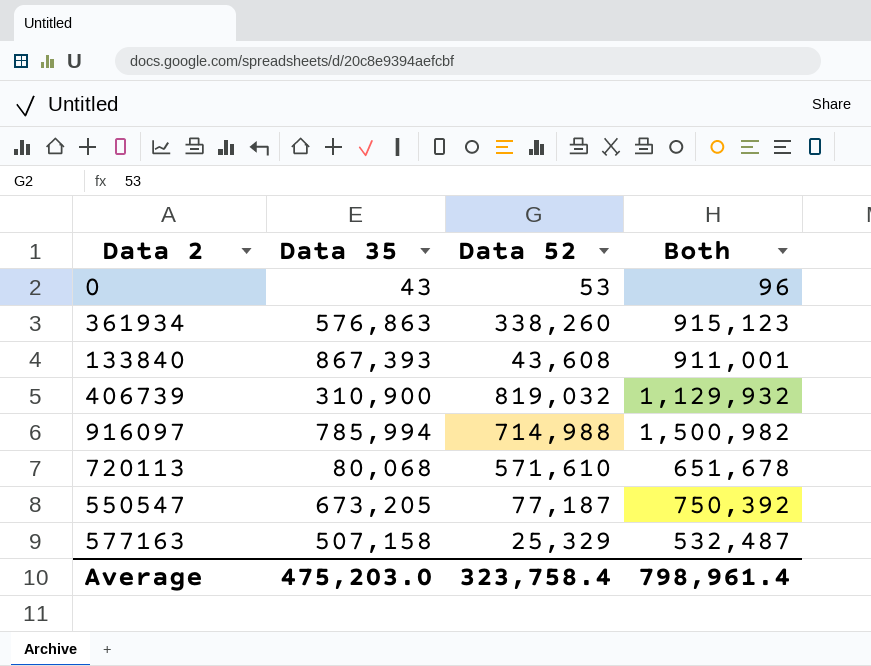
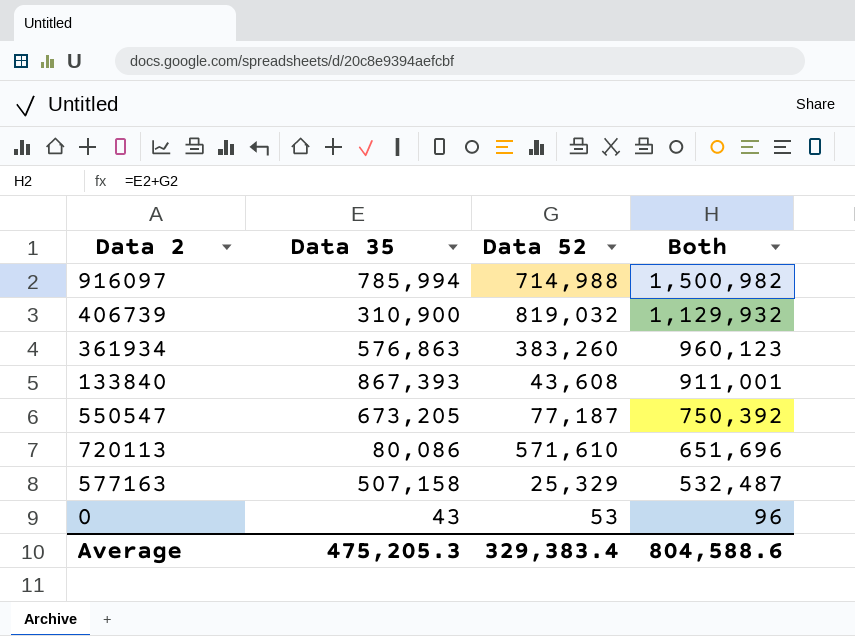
row order: none -> Both descending
361934 | Data 52: 338,260 -> 383,260
361934 | Both: 915,123 -> 960,123
720113 | Data 35: 80,068 -> 80,086
720113 | Both: 651,678 -> 651,696
Average | Data 35: 475,203.0 -> 475,205.3
Average | Data 52: 323,758.4 -> 329,383.4
Average | Both: 798,961.4 -> 804,588.6

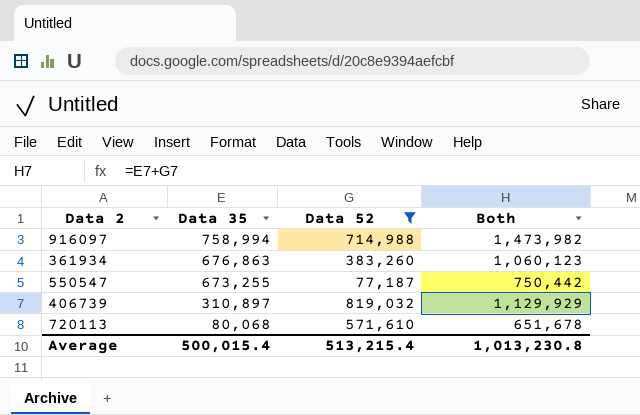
filter: none -> Data 52 >= 77,187
row order: Both descending -> Data 35 descending
916097 | Data 35: 785,994 -> 758,994
916097 | Both: 1,500,982 -> 1,473,982
361934 | Data 35: 576,863 -> 676,863
361934 | Both: 960,123 -> 1,060,123
550547 | Data 35: 673,205 -> 673,255
550547 | Both: 750,392 -> 750,442
406739 | Data 35: 310,900 -> 310,897
406739 | Both: 1,129,932 -> 1,129,929
720113 | Data 35: 80,086 -> 80,068
720113 | Both: 651,696 -> 651,678
Average | Data 35: 475,205.3 -> 500,015.4
Average | Data 52: 329,383.4 -> 513,215.4
Average | Both: 804,588.6 -> 1,013,230.8

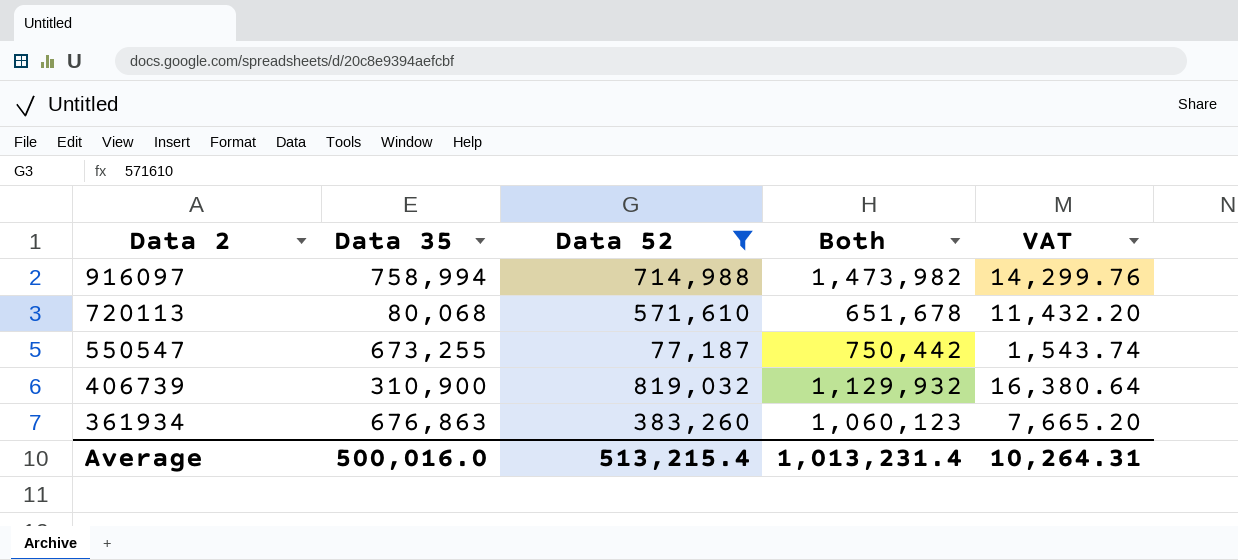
row order: Data 35 descending -> Data 2 descending
column VAT | formula: none -> [Data 52] * 0.02
406739 | Data 35: 310,897 -> 310,900
406739 | Both: 1,129,929 -> 1,129,932
Average | Data 35: 500,015.4 -> 500,016.0
Average | Both: 1,013,230.8 -> 1,013,231.4

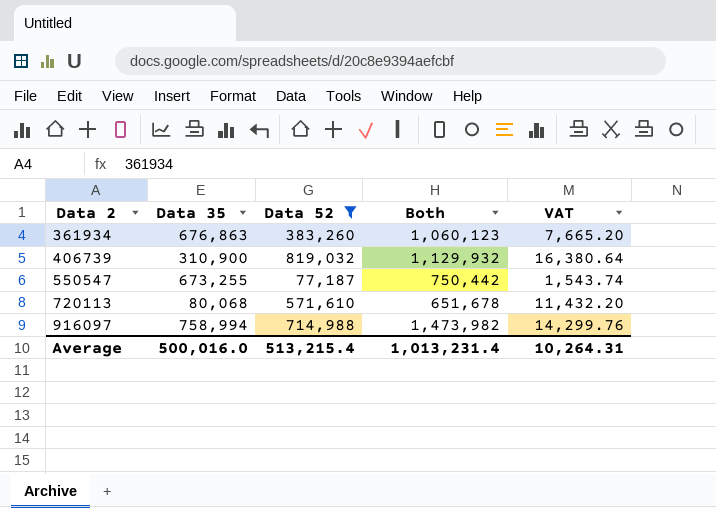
row order: Data 2 descending -> Data 2 ascending

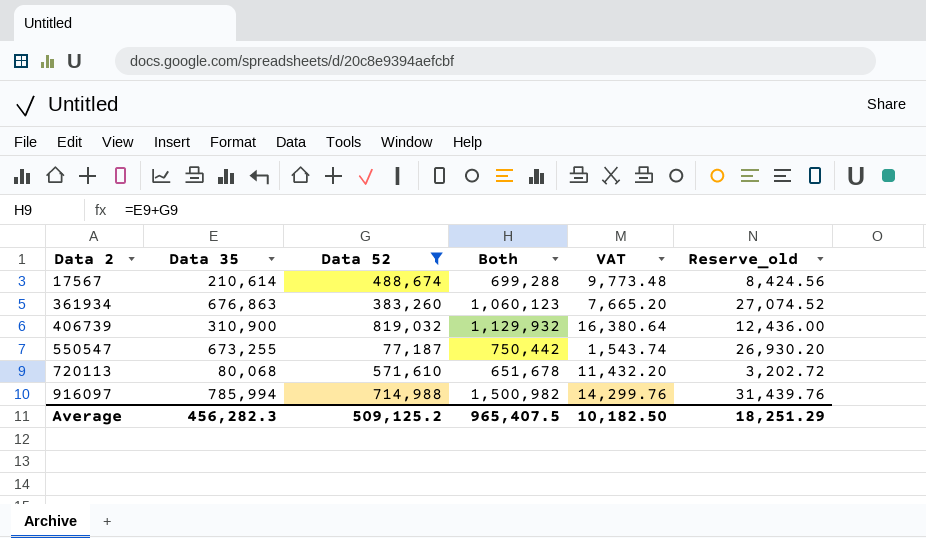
column Reserve_old | formula: none -> [Data 35] * 0.04
row 17567: none -> 210,614 | 488,674 | 699,288 | 9,773.48 | 8,424.56
916097 | Data 35: 758,994 -> 785,994
916097 | Both: 1,473,982 -> 1,500,982
Average | Data 35: 500,016.0 -> 456,282.3
Average | Data 52: 513,215.4 -> 509,125.2
Average | Both: 1,013,231.4 -> 965,407.5
Average | VAT: 10,264.31 -> 10,182.50

